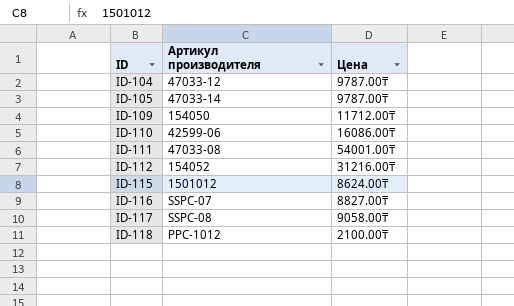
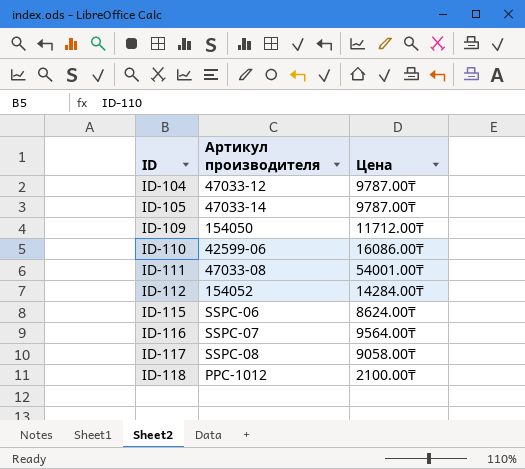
ID-112 | Цена: 31216.00₸ -> 14284.00₸
ID-115 | Артикул производителя: 1501012 -> SSPC-06
ID-116 | Цена: 8827.00₸ -> 9564.00₸

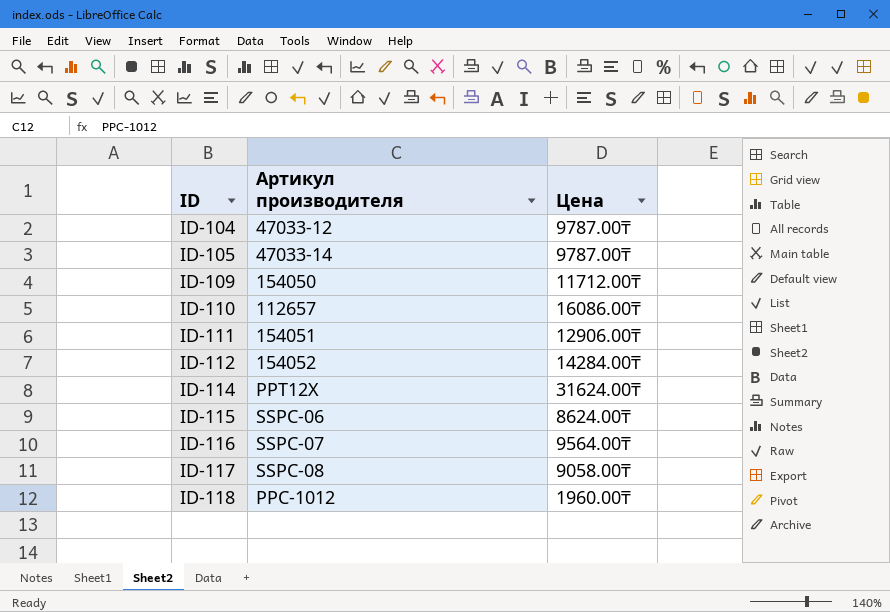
ID-110 | Артикул производителя: 42599-06 -> 112657
ID-111 | Артикул производителя: 47033-08 -> 154051
ID-111 | Цена: 54001.00₸ -> 12906.00₸
row ID-114: none -> PPT12X | 31624.00₸
ID-118 | Цена: 2100.00₸ -> 1960.00₸

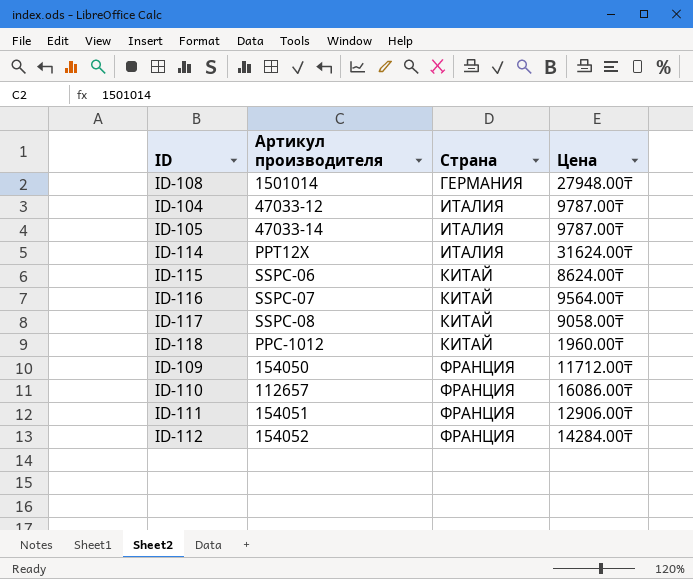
row order: ID ascending -> Страна ascending
column Страна | position: none -> 3
row ID-108: none -> 1501014 | ГЕРМАНИЯ | 27948.00₸

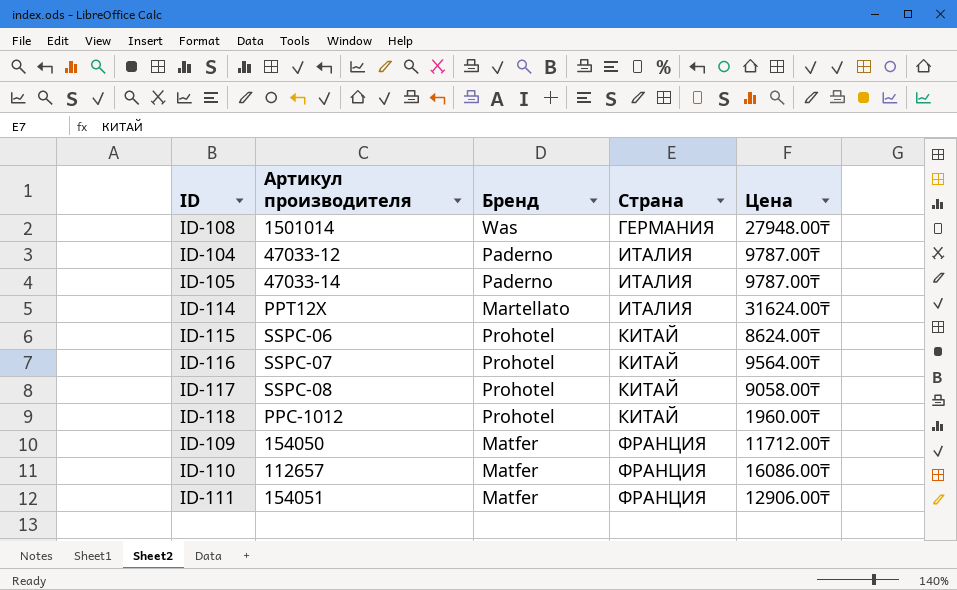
column Бренд | position: none -> 3
row ID-112: 154052 | ФРАНЦИЯ | 14284.00₸ -> none

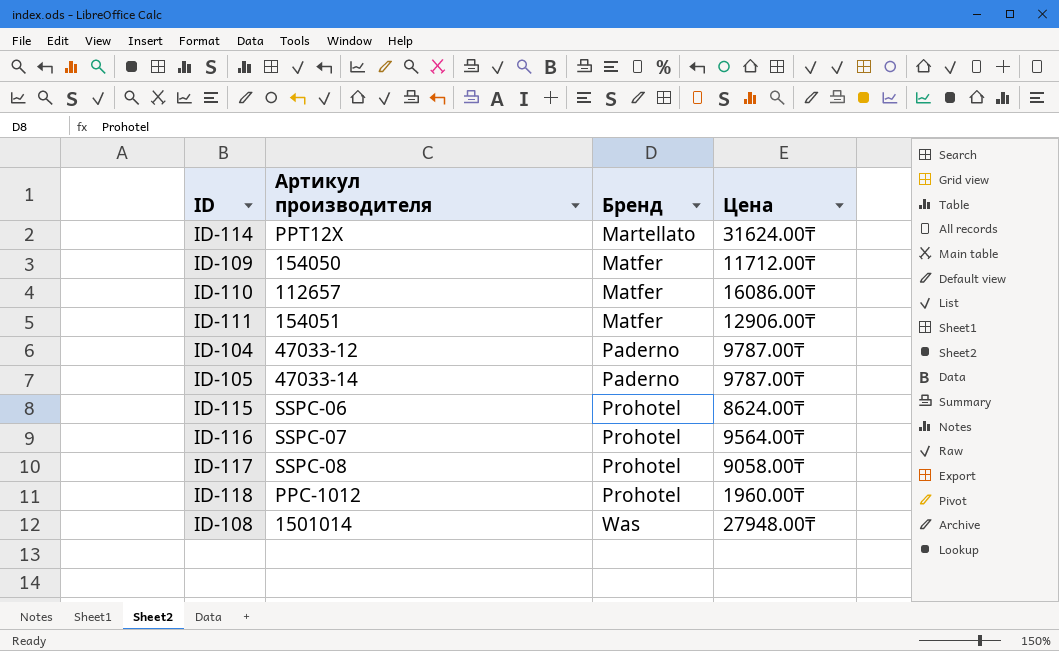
row order: Страна ascending -> Бренд ascending
column Страна | position: 4 -> none

